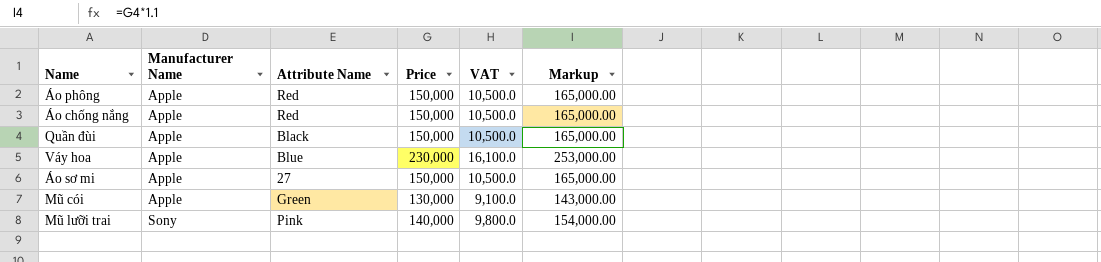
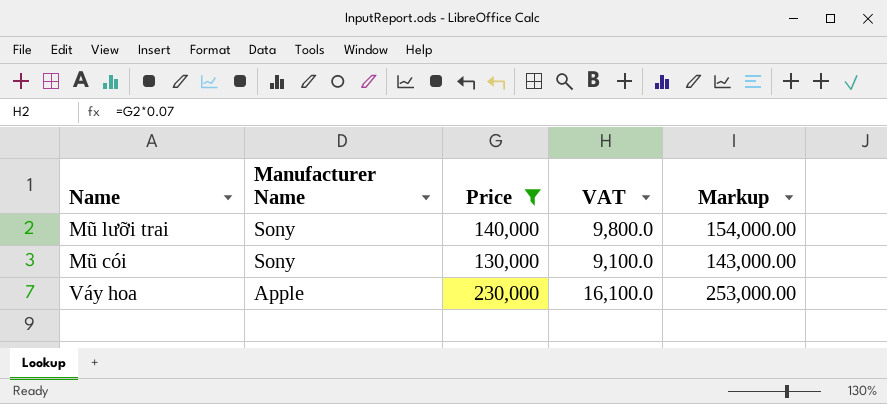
filter: none -> Price != 150,000
row order: Manufacturer Name ascending -> Manufacturer Name descending
column Attribute Name | position: 3 -> none
Mũ cói | Manufacturer Name: Apple -> Sony

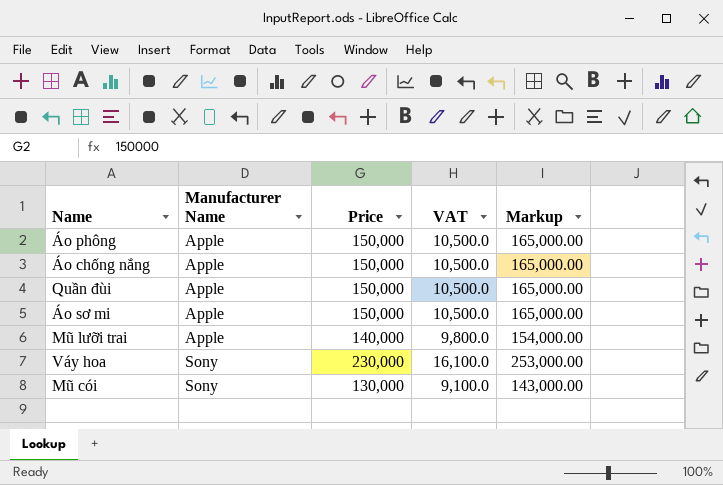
filter: Price != 150,000 -> none
row order: Manufacturer Name descending -> Manufacturer Name ascending
Mũ lưỡi trai | Manufacturer Name: Sony -> Apple
Váy hoa | Manufacturer Name: Apple -> Sony

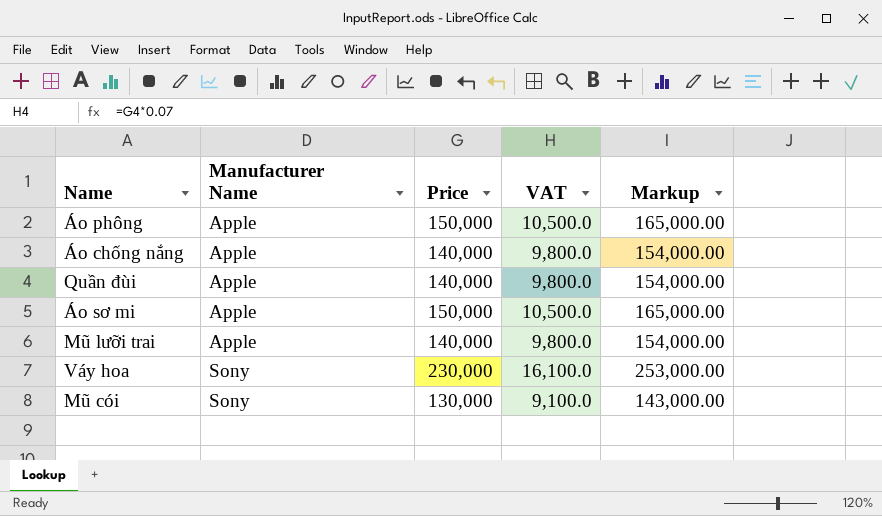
Áo chống nắng | Price: 150,000 -> 140,000
Áo chống nắng | VAT: 10,500.0 -> 9,800.0
Áo chống nắng | Markup: 165,000.00 -> 154,000.00
Quần đùi | Price: 150,000 -> 140,000
Quần đùi | VAT: 10,500.0 -> 9,800.0
Quần đùi | Markup: 165,000.00 -> 154,000.00

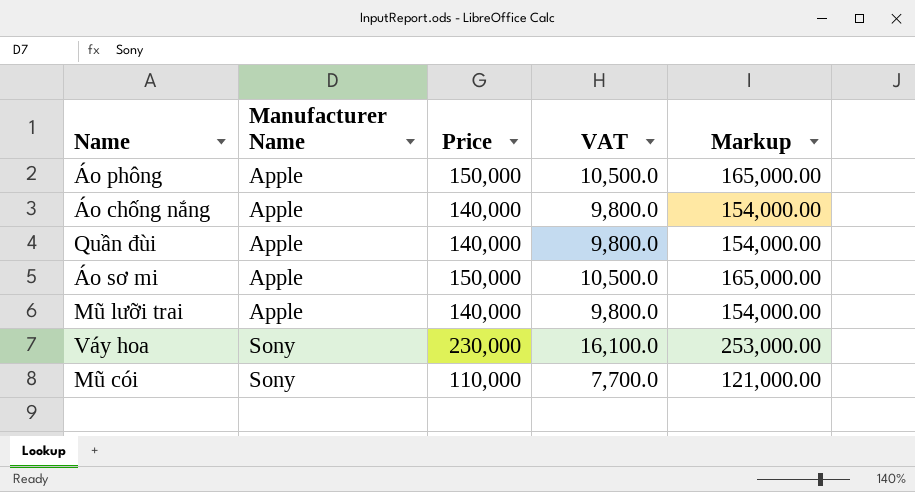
Mũ cói | Price: 130,000 -> 110,000
Mũ cói | VAT: 9,100.0 -> 7,700.0
Mũ cói | Markup: 143,000.00 -> 121,000.00

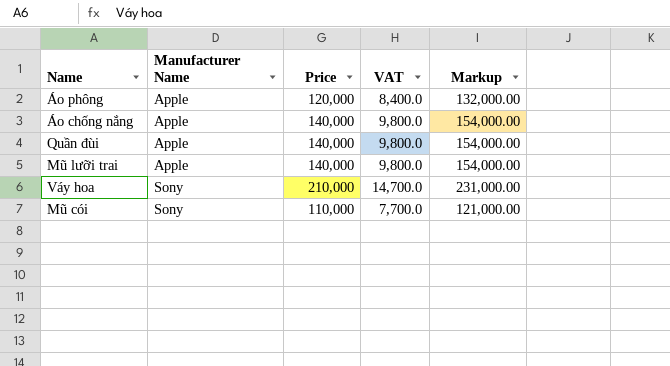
row Áo sơ mi: Apple | 150,000 | 10,500.0 | 165,000.00 -> none
Áo phông | Price: 150,000 -> 120,000
Áo phông | VAT: 10,500.0 -> 8,400.0
Áo phông | Markup: 165,000.00 -> 132,000.00
Váy hoa | Price: 230,000 -> 210,000
Váy hoa | VAT: 16,100.0 -> 14,700.0
Váy hoa | Markup: 253,000.00 -> 231,000.00

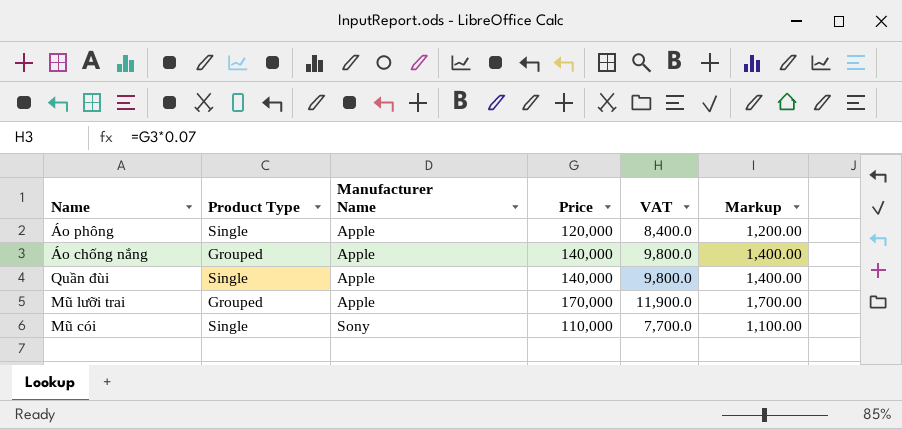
column Product Type | position: none -> 2
column Markup | formula: [Price] * 1.1 -> [Price] * 0.01
row Váy hoa: Sony | 210,000 | 14,700.0 | 231,000.00 -> none
Mũ lưỡi trai | Price: 140,000 -> 170,000
Mũ lưỡi trai | VAT: 9,800.0 -> 11,900.0

